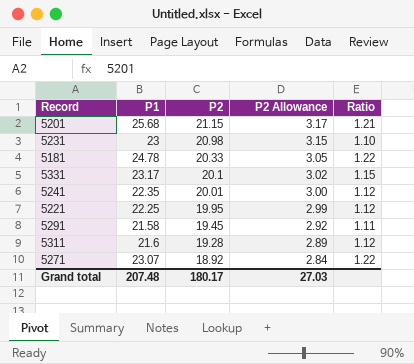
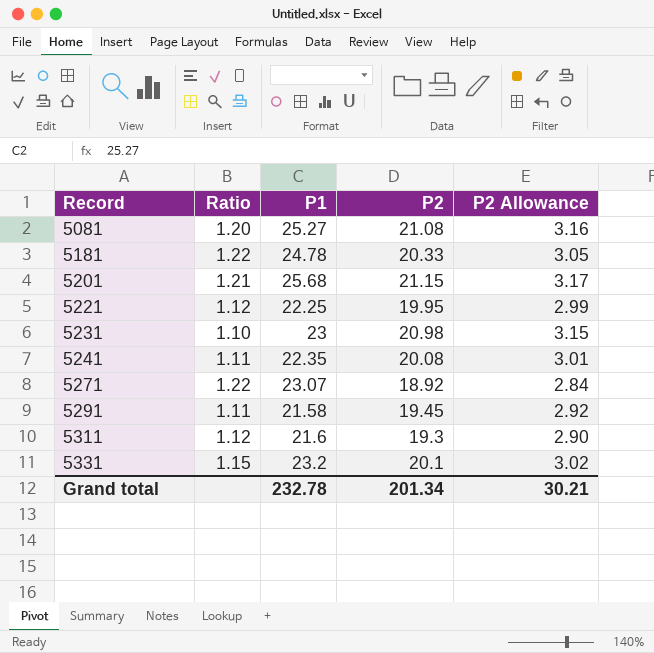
row order: P2 descending -> Record ascending
column Ratio | position: 5 -> 2
row 5081: none -> 1.20 | 25.27 | 21.08 | 3.16
5241 | Ratio: 1.12 -> 1.11
5241 | P2: 20.01 -> 20.08
5241 | P2 Allowance: 3.00 -> 3.01
5311 | P2: 19.28 -> 19.3
5311 | P2 Allowance: 2.89 -> 2.90
5331 | P1: 23.17 -> 23.2
Grand total | P1: 207.48 -> 232.78
Grand total | P2: 180.17 -> 201.34
Grand total | P2 Allowance: 27.03 -> 30.21

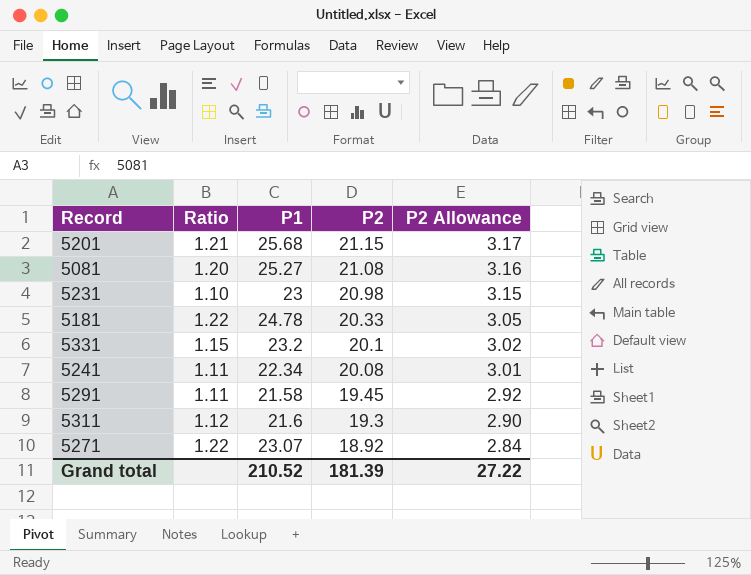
row order: Record ascending -> P2 descending
row 5221: 1.12 | 22.25 | 19.95 | 2.99 -> none
5241 | P1: 22.35 -> 22.34
Grand total | P1: 232.78 -> 210.52
Grand total | P2: 201.34 -> 181.39
Grand total | P2 Allowance: 30.21 -> 27.22

